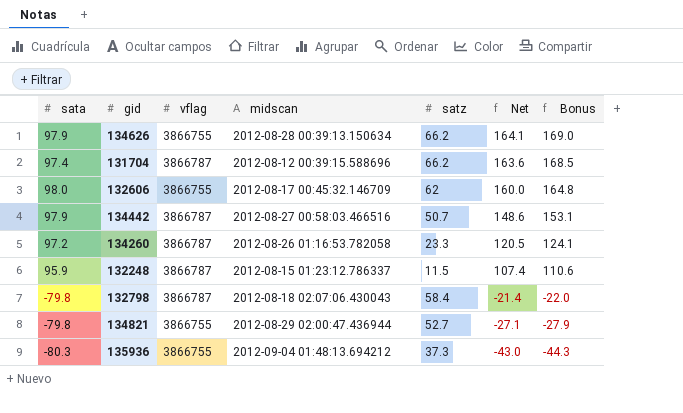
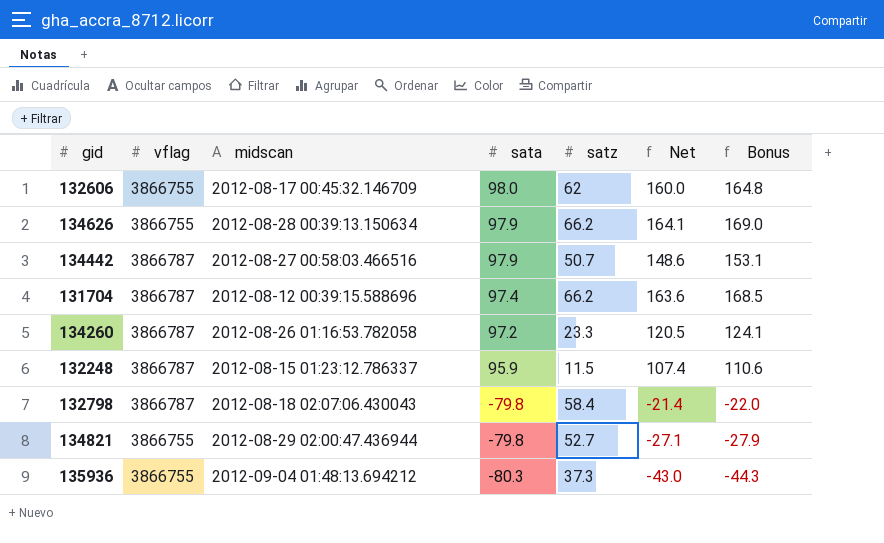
row order: Net descending -> sata descending
column sata | position: 1 -> 4

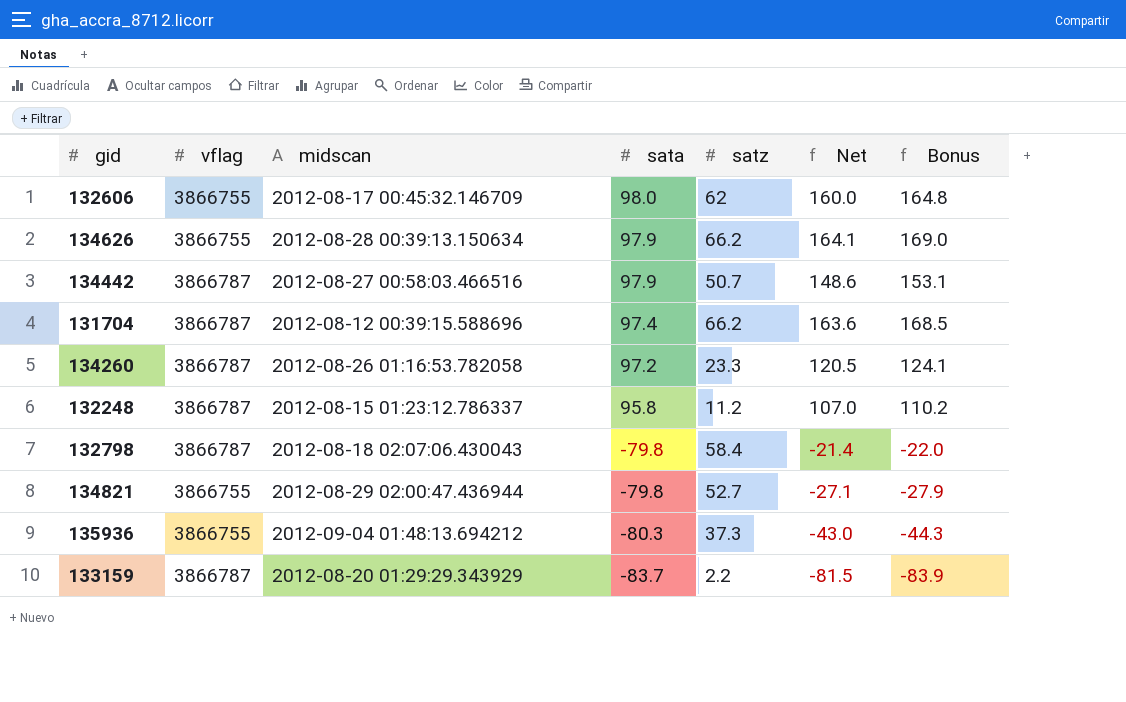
132248 | sata: 95.9 -> 95.8
132248 | satz: 11.5 -> 11.2
132248 | Net: 107.4 -> 107.0
132248 | Bonus: 110.6 -> 110.2
row 133159: none -> 3866787 | 2012-08-20 01:29:29.343929 | -83.7 | 2.2 | -81.5 | -83.9

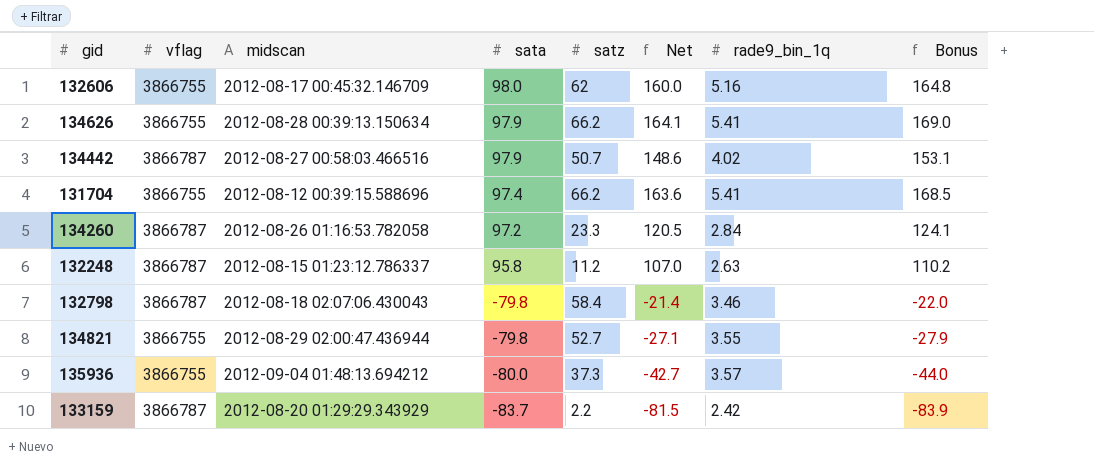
column rade9_bin_1q | position: none -> 7
131704 | vflag: 3866787 -> 3866755
135936 | sata: -80.3 -> -80.0
135936 | Net: -43.0 -> -42.7
135936 | Bonus: -44.3 -> -44.0

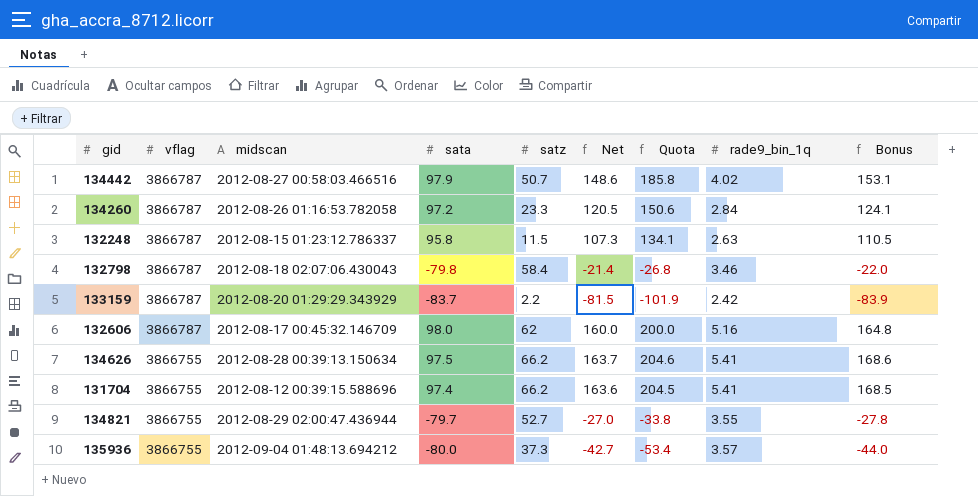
row order: sata descending -> vflag descending
column Quota | formula: none -> [Net] * 1.25
132248 | satz: 11.2 -> 11.5
132248 | Net: 107.0 -> 107.3
132248 | Bonus: 110.2 -> 110.5
132606 | vflag: 3866755 -> 3866787
134626 | sata: 97.9 -> 97.5
134626 | Net: 164.1 -> 163.7
134626 | Bonus: 169.0 -> 168.6
134821 | sata: -79.8 -> -79.7
134821 | Net: -27.1 -> -27.0
134821 | Bonus: -27.9 -> -27.8

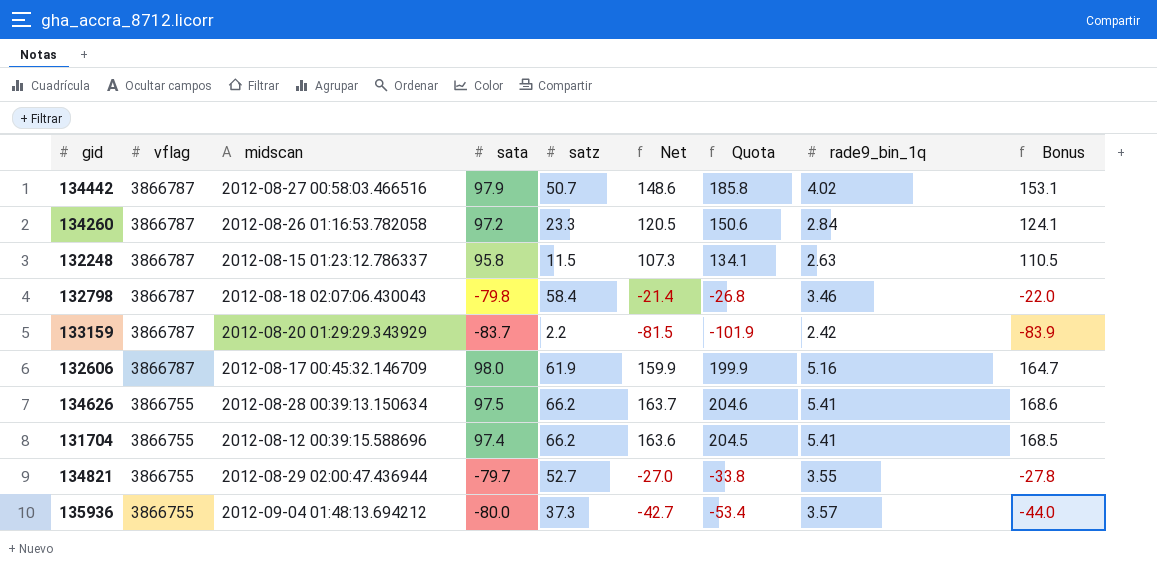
132606 | satz: 62 -> 61.9
132606 | Net: 160.0 -> 159.9
132606 | Quota: 200.0 -> 199.9
132606 | Bonus: 164.8 -> 164.7

